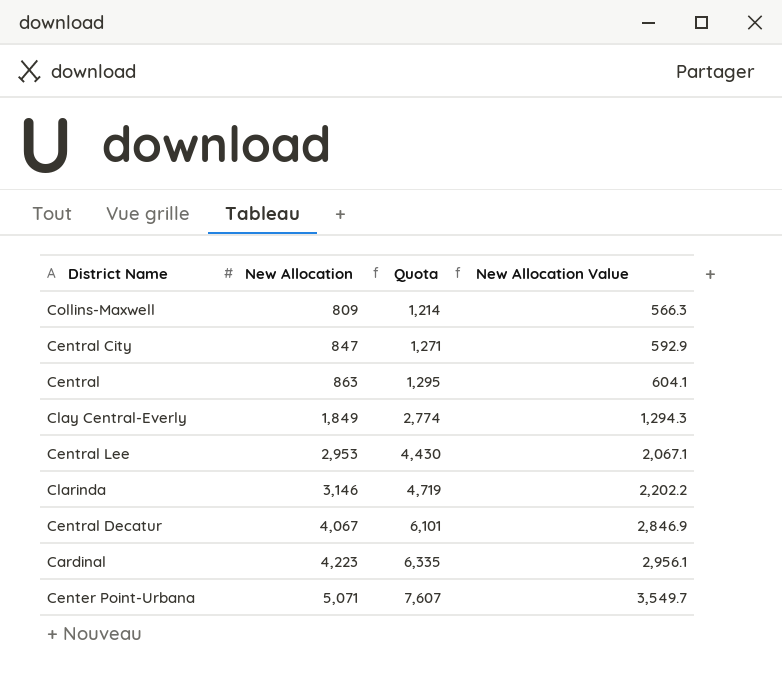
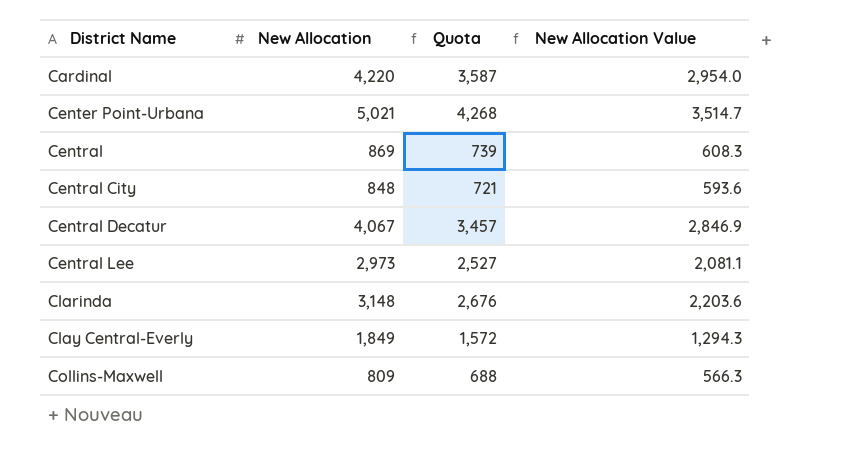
row order: New Allocation ascending -> District Name ascending
column Quota | formula: [New Allocation] * 1.5 -> [New Allocation] * 0.85
Cardinal | New Allocation: 4,223 -> 4,220
Cardinal | New Allocation Value: 2,956.1 -> 2,954.0
Center Point-Urbana | New Allocation: 5,071 -> 5,021
Center Point-Urbana | New Allocation Value: 3,549.7 -> 3,514.7
Central | New Allocation: 863 -> 869
Central | New Allocation Value: 604.1 -> 608.3
Central City | New Allocation: 847 -> 848
Central City | New Allocation Value: 592.9 -> 593.6
Central Lee | New Allocation: 2,953 -> 2,973
Central Lee | New Allocation Value: 2,067.1 -> 2,081.1
Clarinda | New Allocation: 3,146 -> 3,148
Clarinda | New Allocation Value: 2,202.2 -> 2,203.6

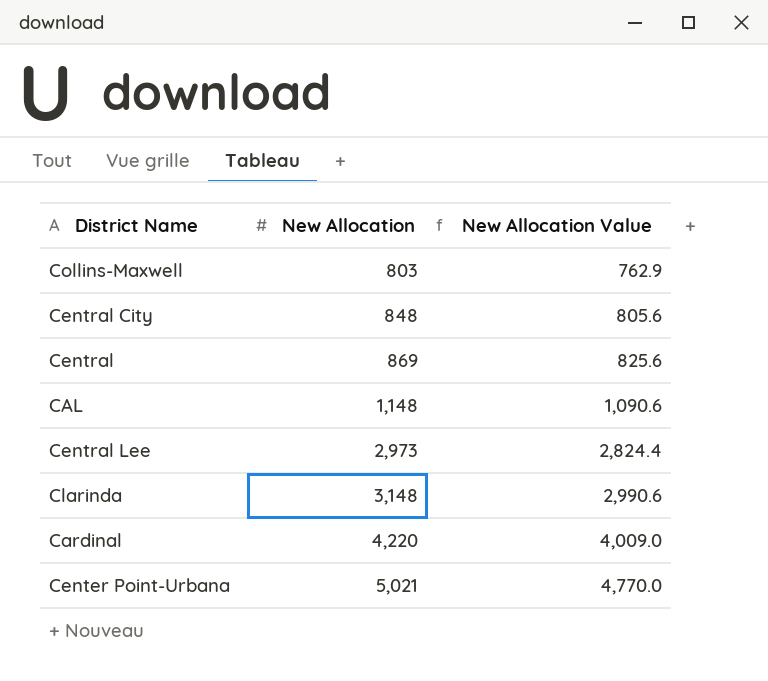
row order: District Name ascending -> New Allocation ascending
column Quota | formula: [New Allocation] * 0.85 -> none
column New Allocation Value | formula: [New Allocation] * 0.7 -> [New Allocation] * 0.95
row Central Decatur: 4,067 | 3,457 | 2,846.9 -> none
row Clay Central-Everly: 1,849 | 1,572 | 1,294.3 -> none
Collins-Maxwell | New Allocation: 809 -> 803
row CAL: none -> 1,148 | 1,090.6

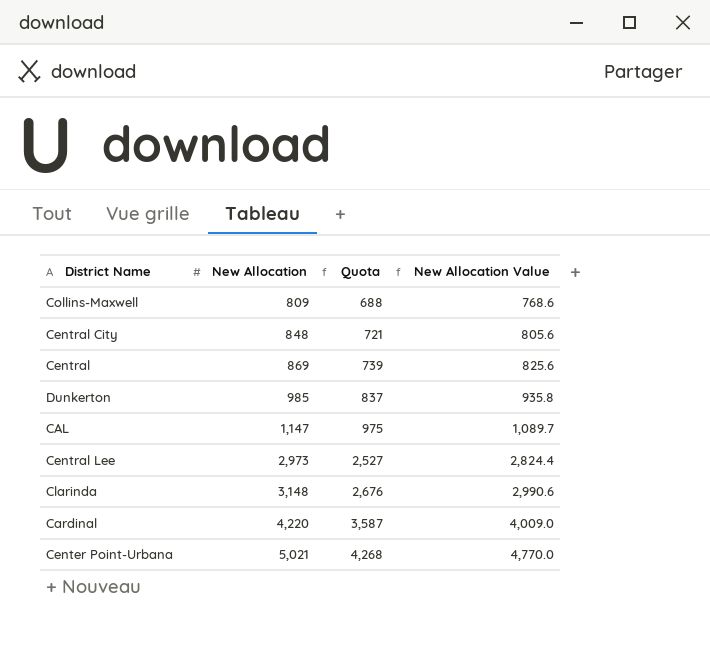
column Quota | formula: none -> [New Allocation] * 0.85
Collins-Maxwell | New Allocation: 803 -> 809
Collins-Maxwell | New Allocation Value: 762.9 -> 768.6
row Dunkerton: none -> 985 | 837 | 935.8
CAL | New Allocation: 1,148 -> 1,147
CAL | New Allocation Value: 1,090.6 -> 1,089.7

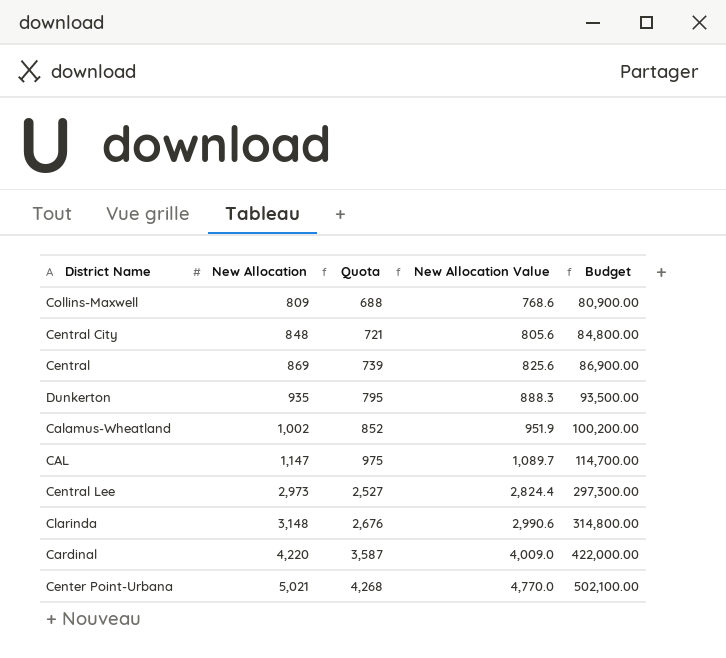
column Budget | formula: none -> [New Allocation] * 100
Dunkerton | New Allocation: 985 -> 935
Dunkerton | Quota: 837 -> 795
Dunkerton | New Allocation Value: 935.8 -> 888.3
row Calamus-Wheatland: none -> 1,002 | 852 | 951.9 | 100,200.00

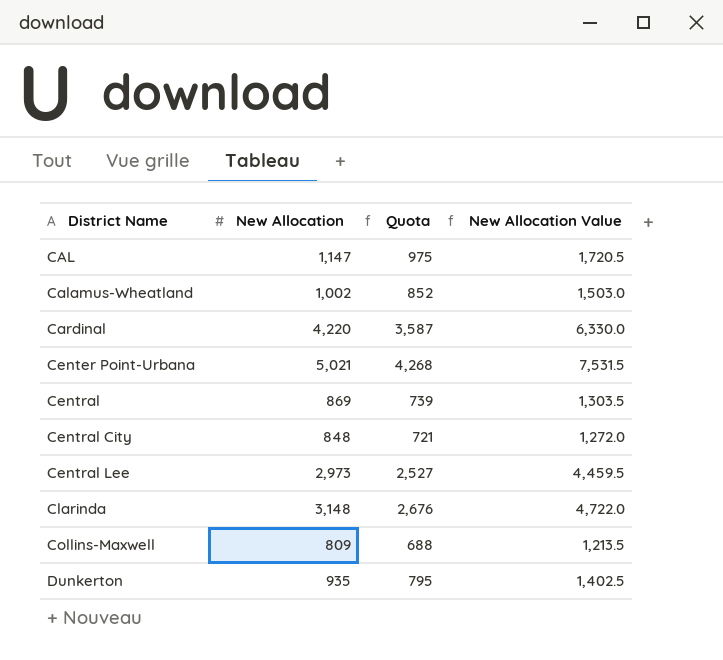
row order: New Allocation ascending -> District Name ascending
column Budget | formula: [New Allocation] * 100 -> none
column New Allocation Value | formula: [New Allocation] * 0.95 -> [New Allocation] * 1.5

